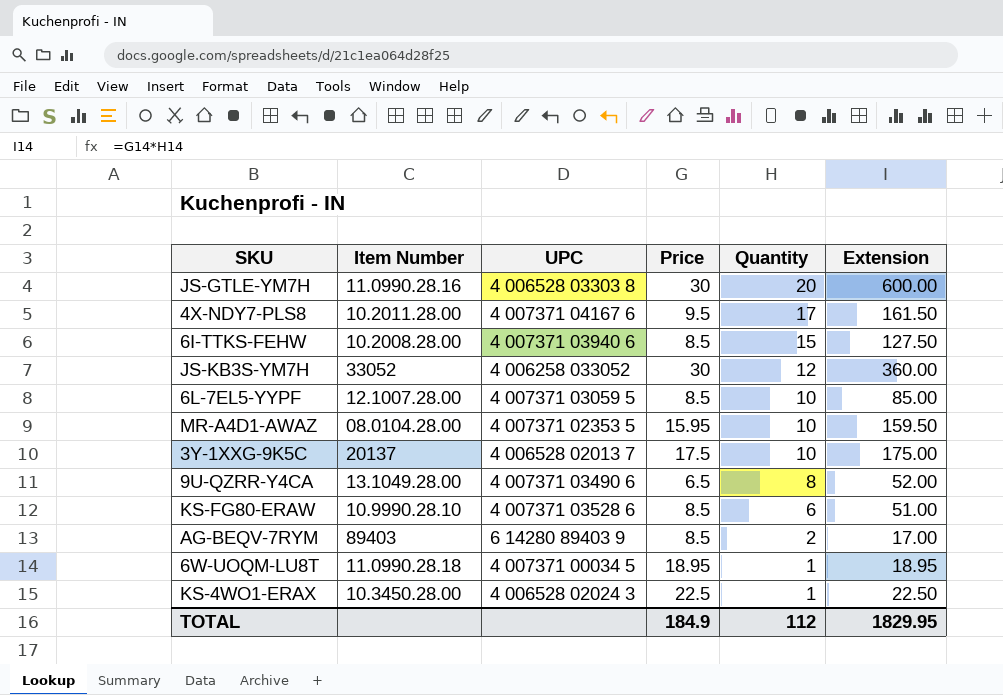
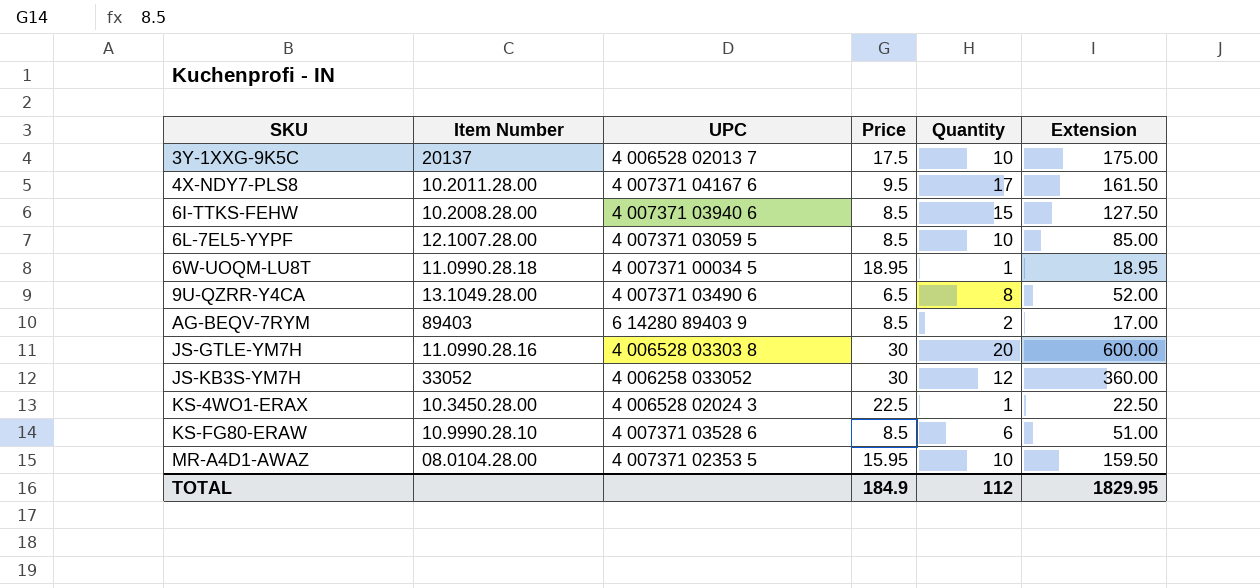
row order: Quantity descending -> SKU ascending

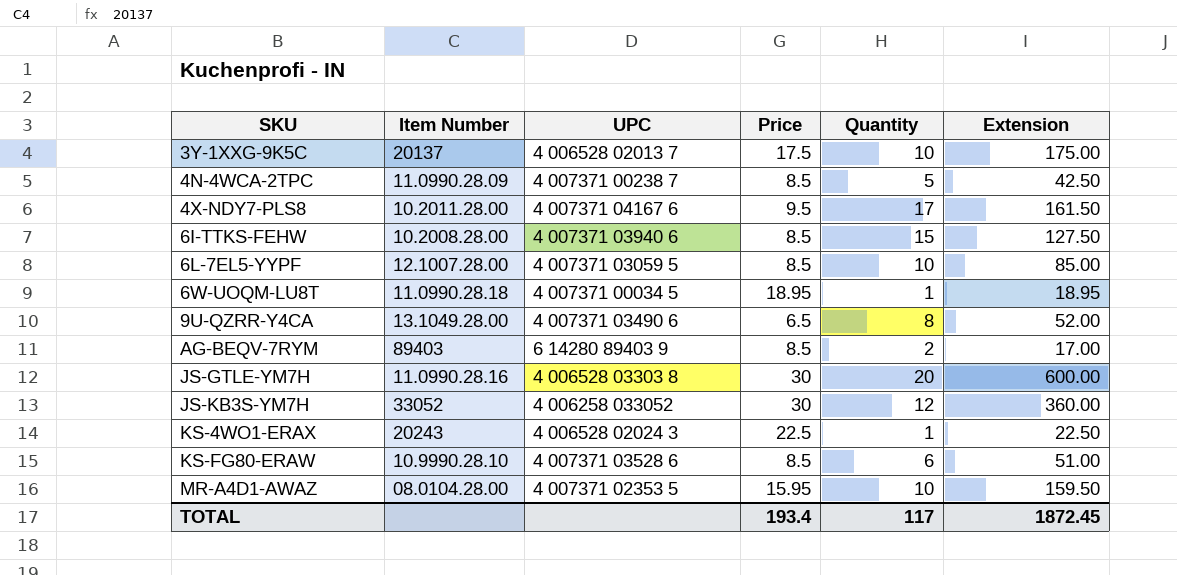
row 4N-4WCA-2TPC: none -> 11.0990.28.09 | 4 007371 00238 7 | 8.5 | 5 | 42.50
KS-4WO1-ERAX | Item Number: 10.3450.28.00 -> 20243
TOTAL | Price: 184.9 -> 193.4
TOTAL | Quantity: 112 -> 117
TOTAL | Extension: 1829.95 -> 1872.45

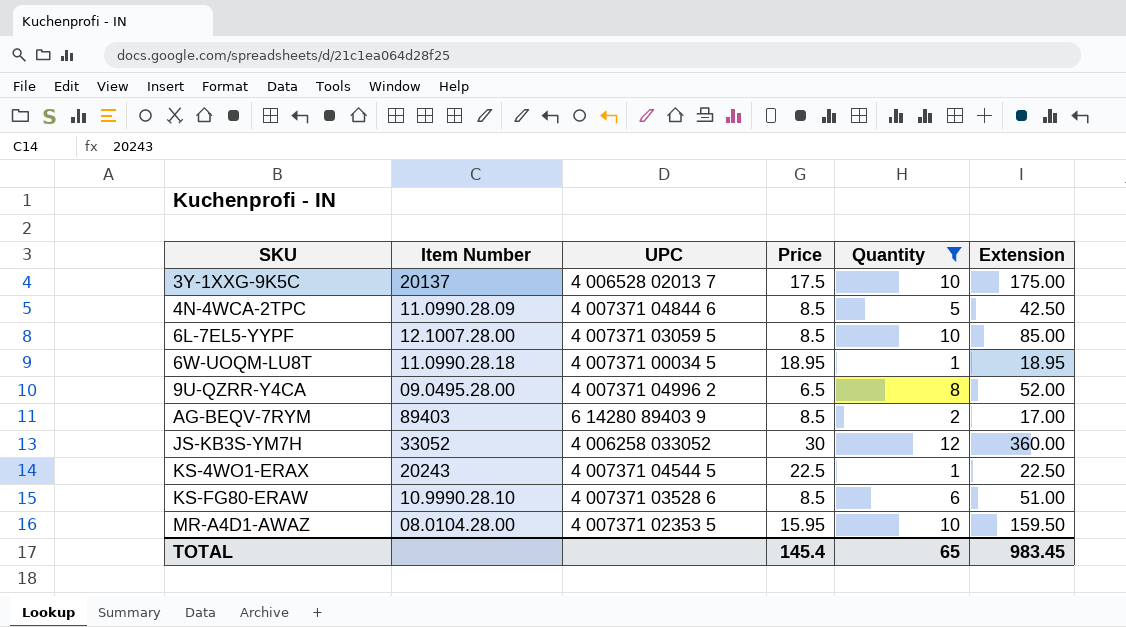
filter: none -> Quantity <= 12
4N-4WCA-2TPC | UPC: 4 007371 00238 7 -> 4 007371 04844 6
9U-QZRR-Y4CA | Item Number: 13.1049.28.00 -> 09.0495.28.00
9U-QZRR-Y4CA | UPC: 4 007371 03490 6 -> 4 007371 04996 2
KS-4WO1-ERAX | UPC: 4 006528 02024 3 -> 4 007371 04544 5
TOTAL | Price: 193.4 -> 145.4
TOTAL | Quantity: 117 -> 65
TOTAL | Extension: 1872.45 -> 983.45

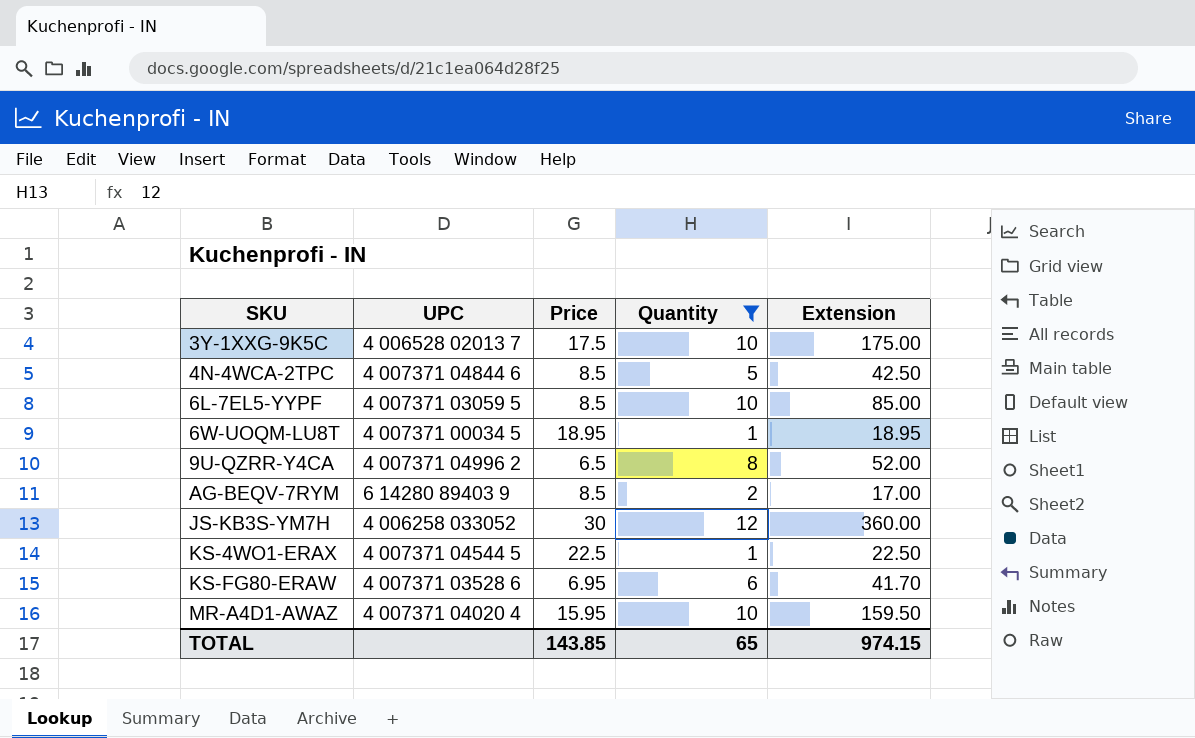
column Item Number | position: 2 -> none
KS-FG80-ERAW | Price: 8.5 -> 6.95
KS-FG80-ERAW | Extension: 51.00 -> 41.70
MR-A4D1-AWAZ | UPC: 4 007371 02353 5 -> 4 007371 04020 4
TOTAL | Price: 145.4 -> 143.85
TOTAL | Extension: 983.45 -> 974.15

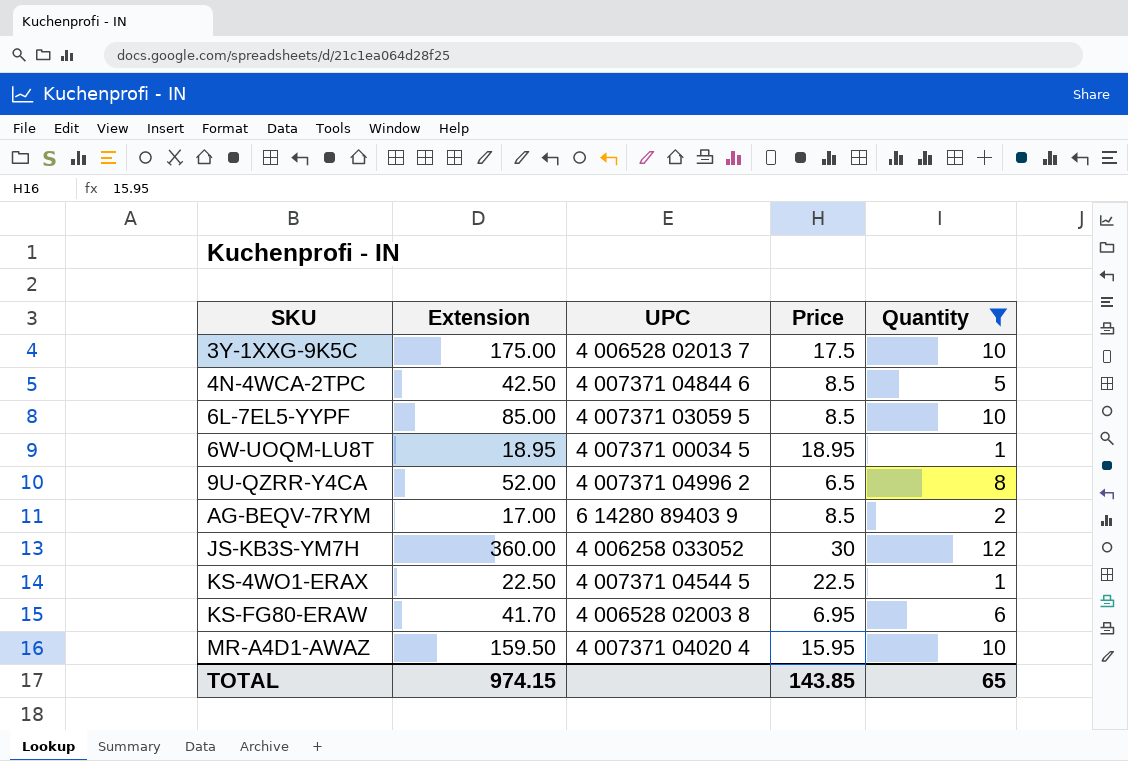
column Extension | position: 5 -> 2
KS-FG80-ERAW | UPC: 4 007371 03528 6 -> 4 006528 02003 8

